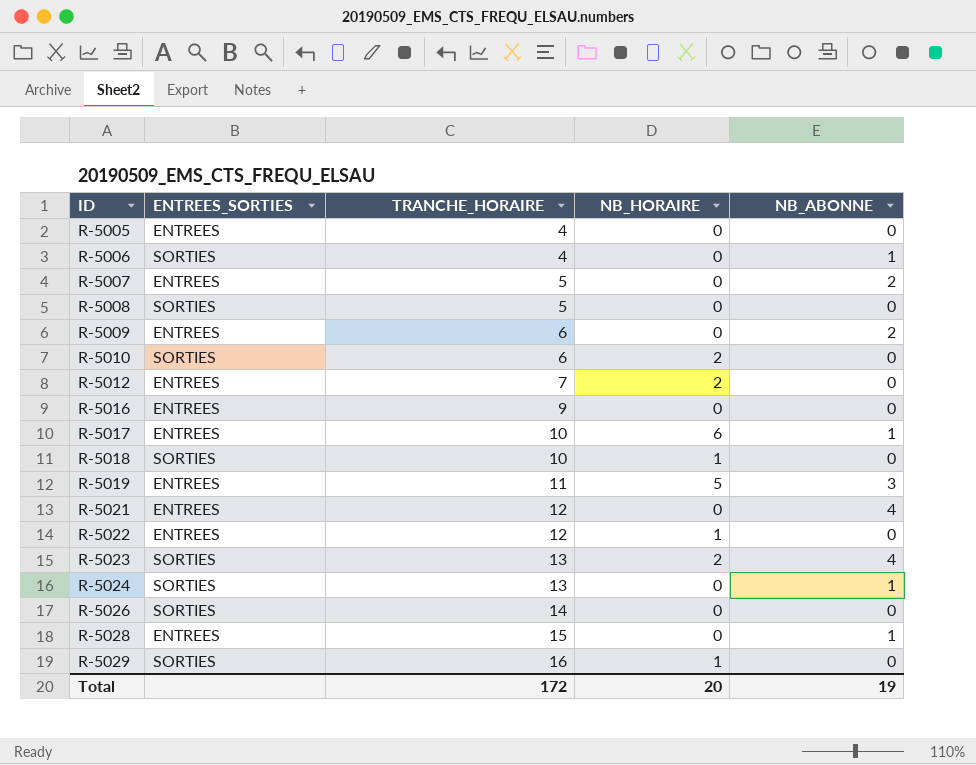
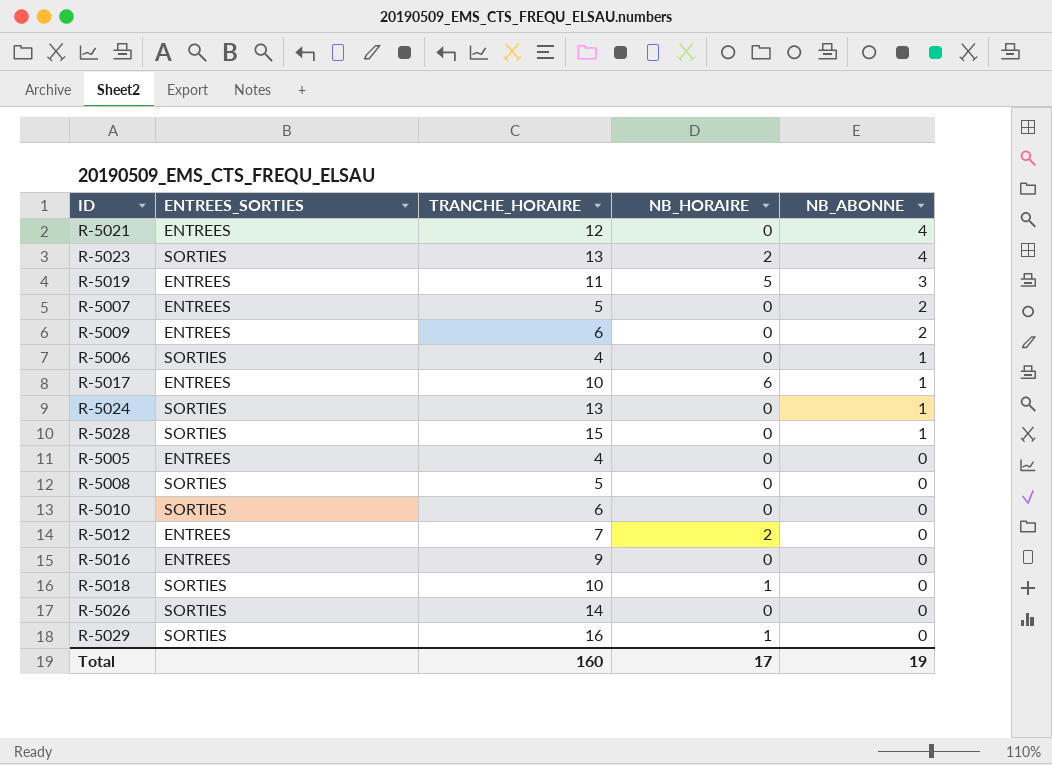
row order: ID ascending -> NB_ABONNE descending
row R-5022: ENTREES | 12 | 1 | 0 -> none
R-5028 | ENTREES_SORTIES: ENTREES -> SORTIES
R-5010 | NB_HORAIRE: 2 -> 0
Total | TRANCHE_HORAIRE: 172 -> 160
Total | NB_HORAIRE: 20 -> 17

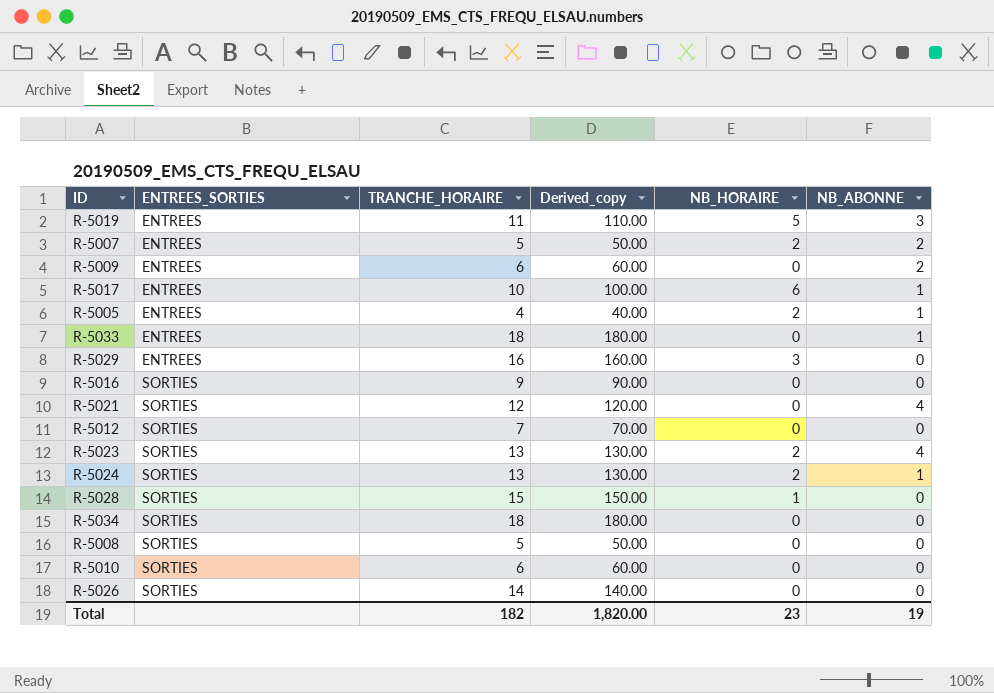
row order: NB_ABONNE descending -> ENTREES_SORTIES ascending
column Derived_copy | formula: none -> [TRANCHE_HORAIRE] * 10
row R-5006: SORTIES | 4 | 0 | 1 -> none
row R-5018: SORTIES | 10 | 1 | 0 -> none
R-5007 | NB_HORAIRE: 0 -> 2
R-5005 | NB_HORAIRE: 0 -> 2
R-5005 | NB_ABONNE: 0 -> 1
row R-5033: none -> ENTREES | 18 | 180.00 | 0 | 1
R-5029 | ENTREES_SORTIES: SORTIES -> ENTREES
R-5029 | NB_HORAIRE: 1 -> 3
R-5016 | ENTREES_SORTIES: ENTREES -> SORTIES
R-5021 | ENTREES_SORTIES: ENTREES -> SORTIES
R-5012 | ENTREES_SORTIES: ENTREES -> SORTIES
R-5012 | NB_HORAIRE: 2 -> 0
R-5024 | NB_HORAIRE: 0 -> 2
R-5028 | NB_HORAIRE: 0 -> 1
R-5028 | NB_ABONNE: 1 -> 0
row R-5034: none -> SORTIES | 18 | 180.00 | 0 | 0
Total | TRANCHE_HORAIRE: 160 -> 182
Total | NB_HORAIRE: 17 -> 23

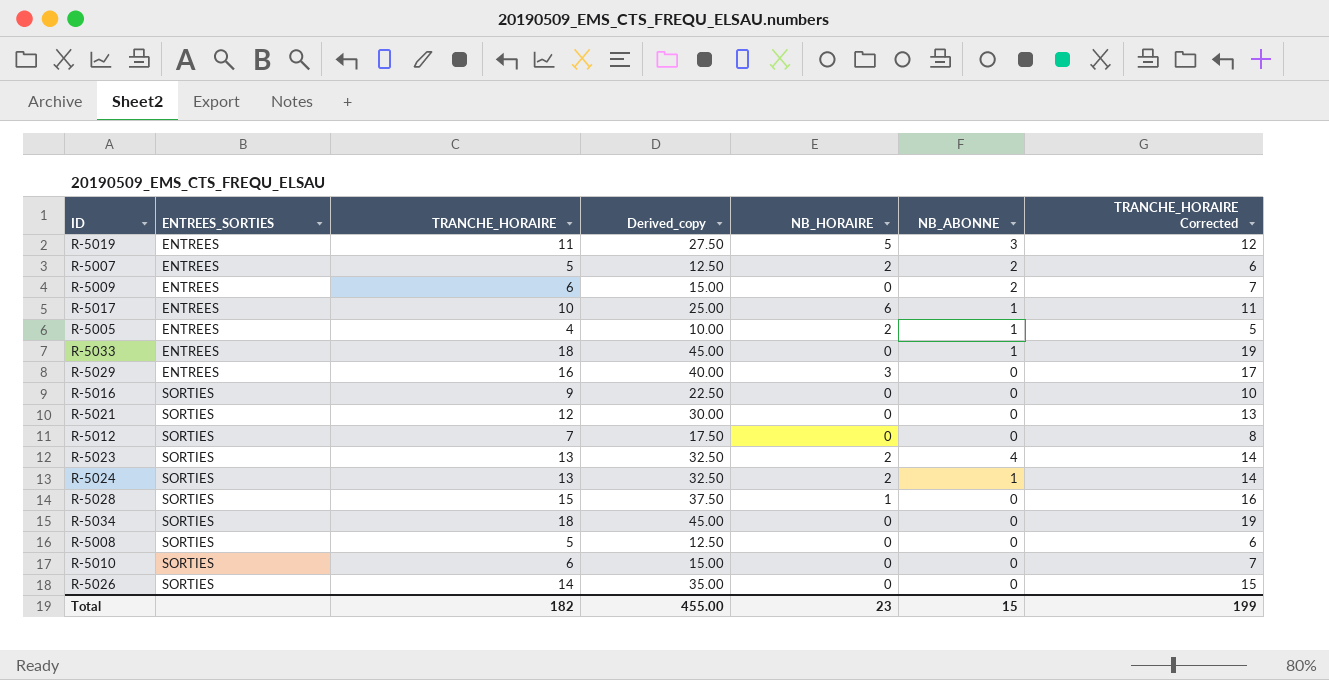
column Derived_copy | formula: [TRANCHE_HORAIRE] * 10 -> [TRANCHE_HORAIRE] * 2.5
column TRANCHE_HORAIRE Corrected | formula: none -> [TRANCHE_HORAIRE] + 1
R-5021 | NB_ABONNE: 4 -> 0
Total | Derived_copy: 1,820.00 -> 455.00
Total | NB_ABONNE: 19 -> 15

